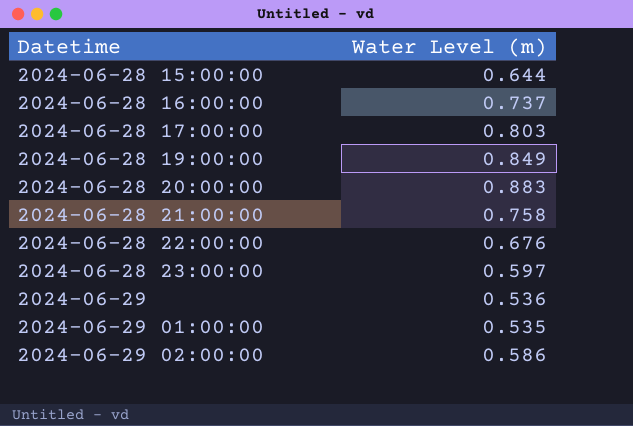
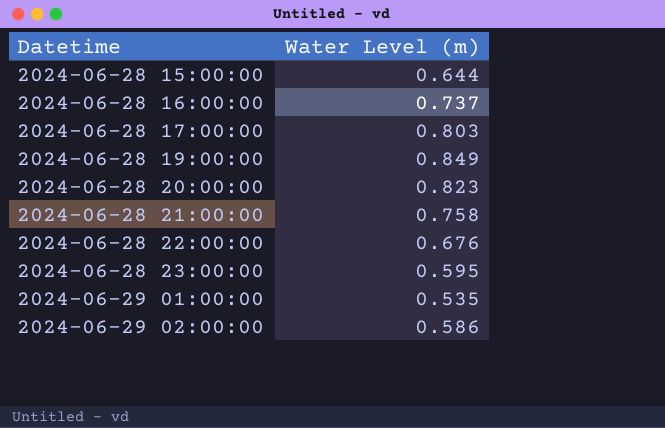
row 2024-06-29: 0.536 -> none
2024-06-28 20:00:00 | Water Level (m): 0.883 -> 0.823
2024-06-28 23:00:00 | Water Level (m): 0.597 -> 0.595

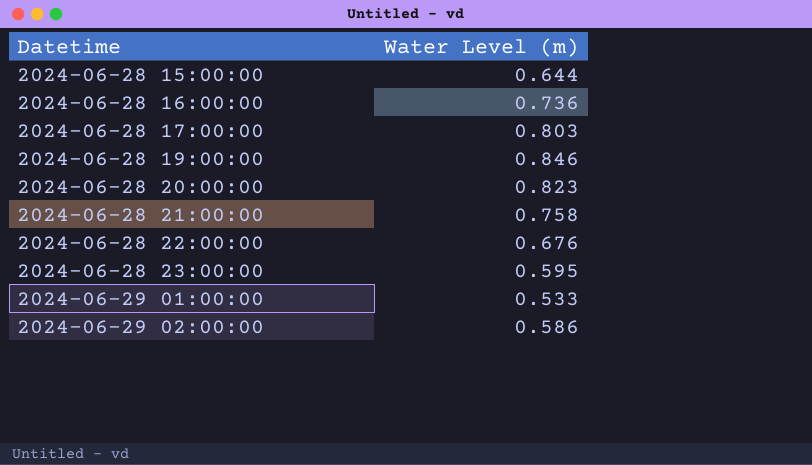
2024-06-28 16:00:00 | Water Level (m): 0.737 -> 0.736
2024-06-28 19:00:00 | Water Level (m): 0.849 -> 0.846
2024-06-29 01:00:00 | Water Level (m): 0.535 -> 0.533

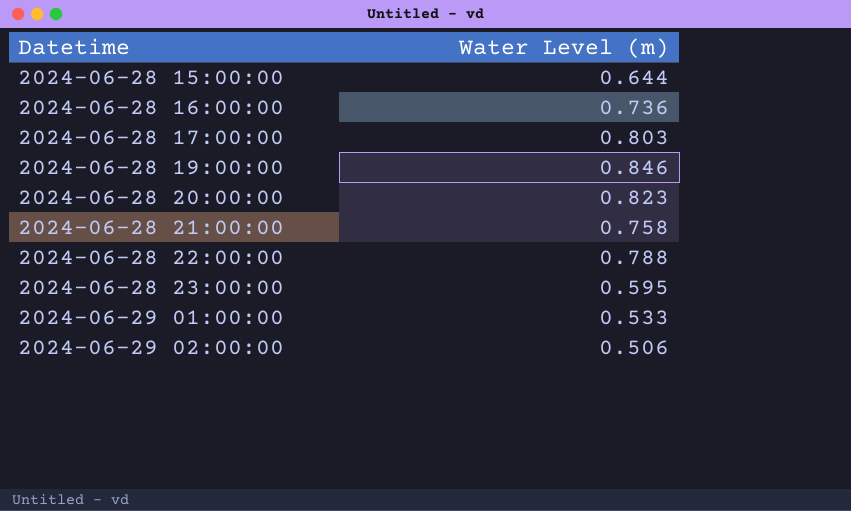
2024-06-28 22:00:00 | Water Level (m): 0.676 -> 0.788
2024-06-29 02:00:00 | Water Level (m): 0.586 -> 0.506

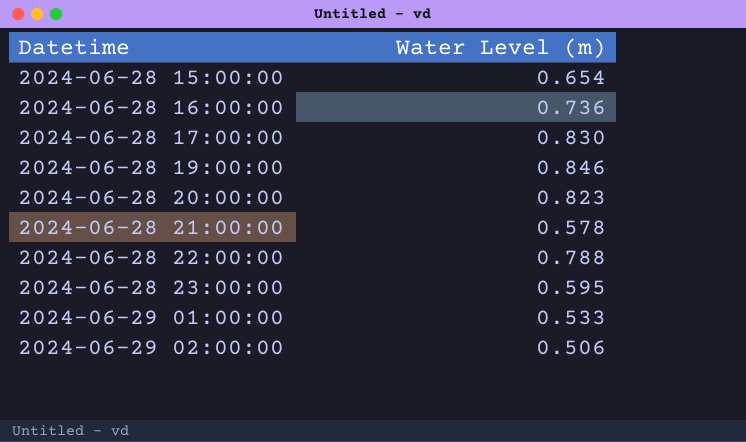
2024-06-28 15:00:00 | Water Level (m): 0.644 -> 0.654
2024-06-28 17:00:00 | Water Level (m): 0.803 -> 0.830
2024-06-28 21:00:00 | Water Level (m): 0.758 -> 0.578

